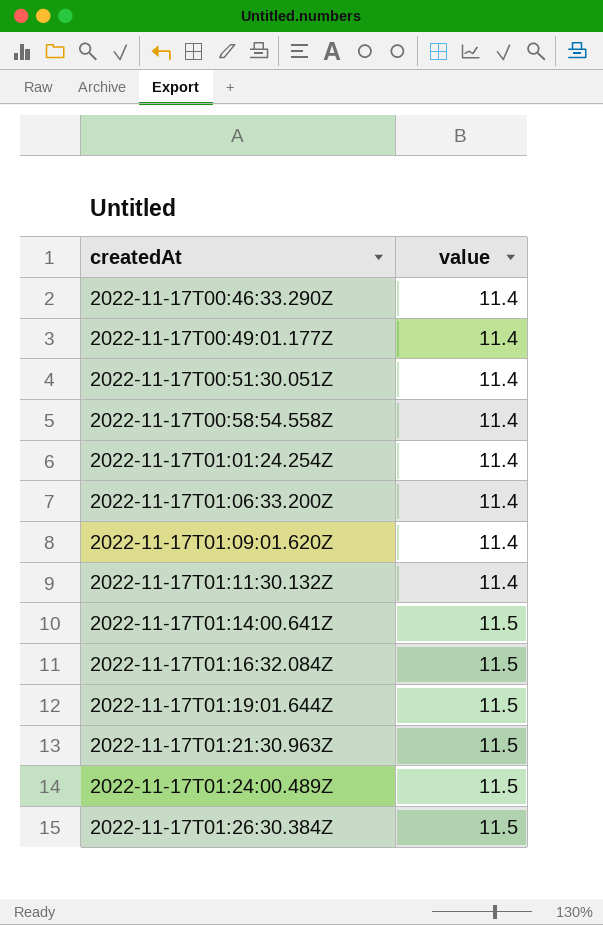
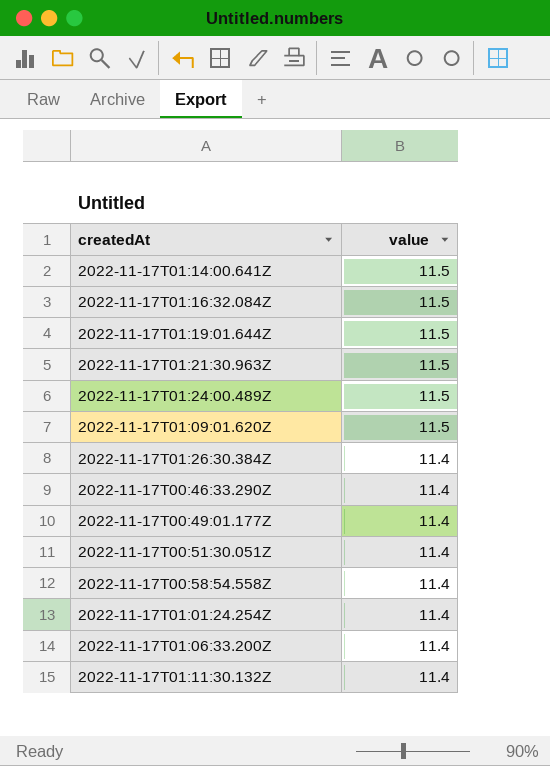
row order: createdAt ascending -> value descending
2022-11-17T01:09:01.620Z | value: 11.4 -> 11.5
2022-11-17T01:26:30.384Z | value: 11.5 -> 11.4

